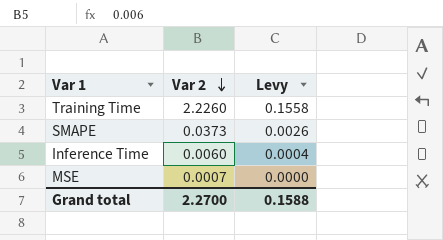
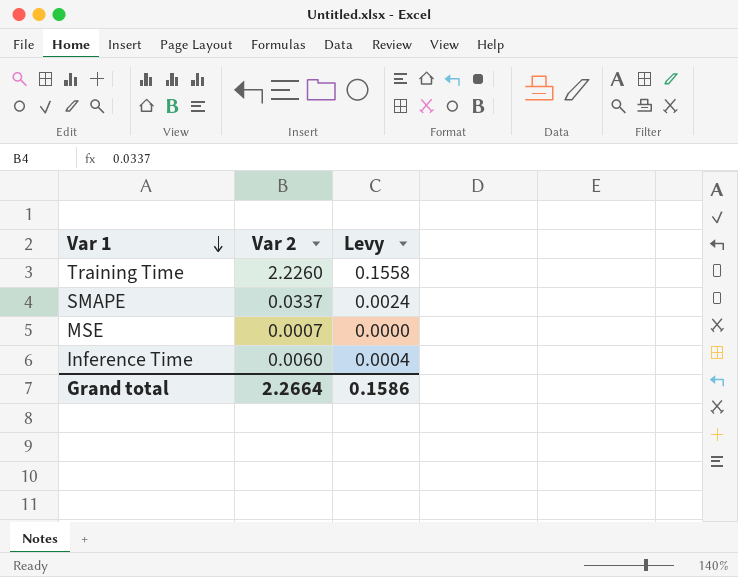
row order: Var 2 descending -> Var 1 descending
SMAPE | Var 2: 0.0373 -> 0.0337
SMAPE | Levy: 0.0026 -> 0.0024
Grand total | Var 2: 2.2700 -> 2.2664
Grand total | Levy: 0.1588 -> 0.1586

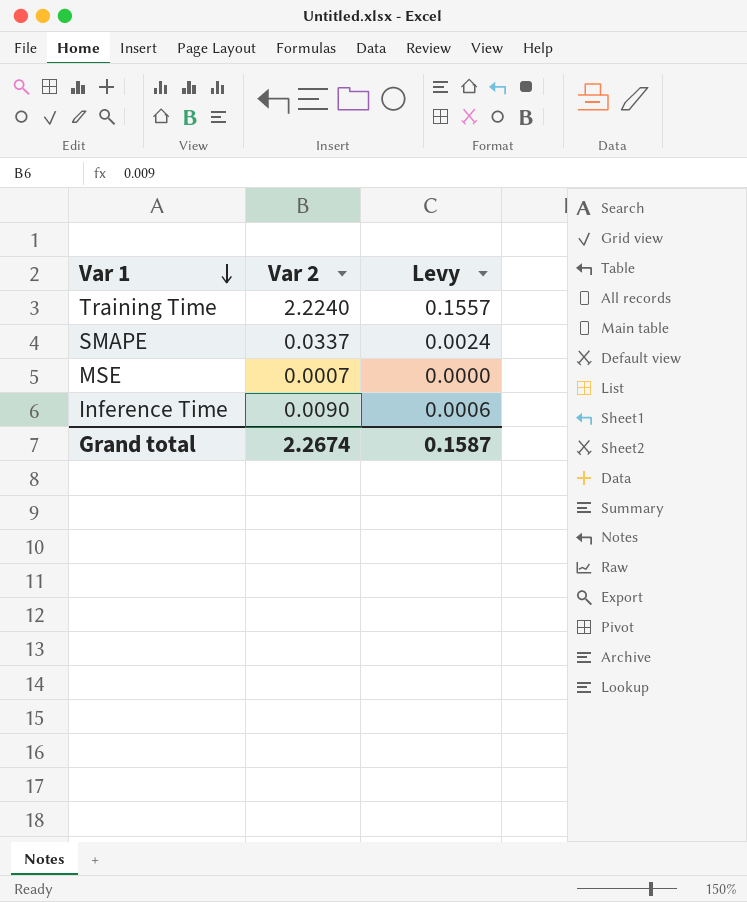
Training Time | Var 2: 2.2260 -> 2.2240
Training Time | Levy: 0.1558 -> 0.1557
Inference Time | Var 2: 0.0060 -> 0.0090
Inference Time | Levy: 0.0004 -> 0.0006
Grand total | Var 2: 2.2664 -> 2.2674
Grand total | Levy: 0.1586 -> 0.1587

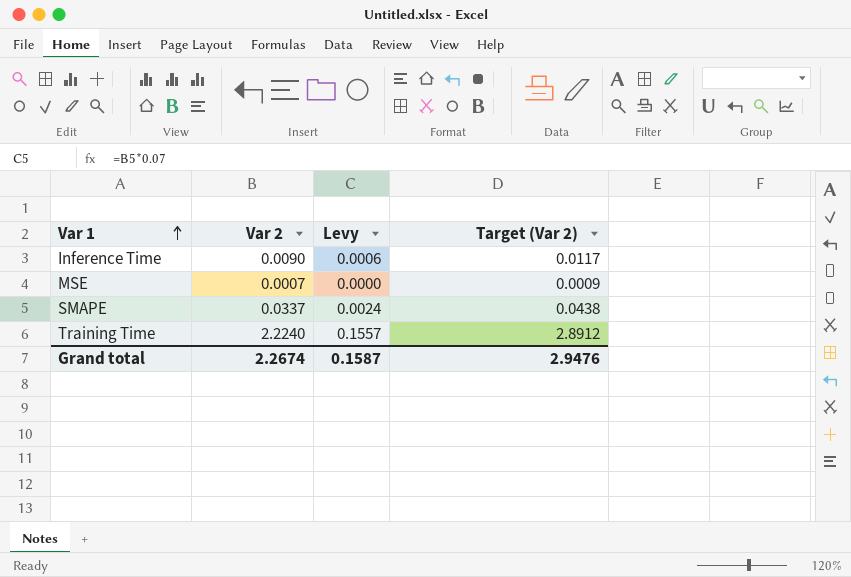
row order: Var 1 descending -> Var 1 ascending
column Target (Var 2) | formula: none -> [Var 2] * 1.3

